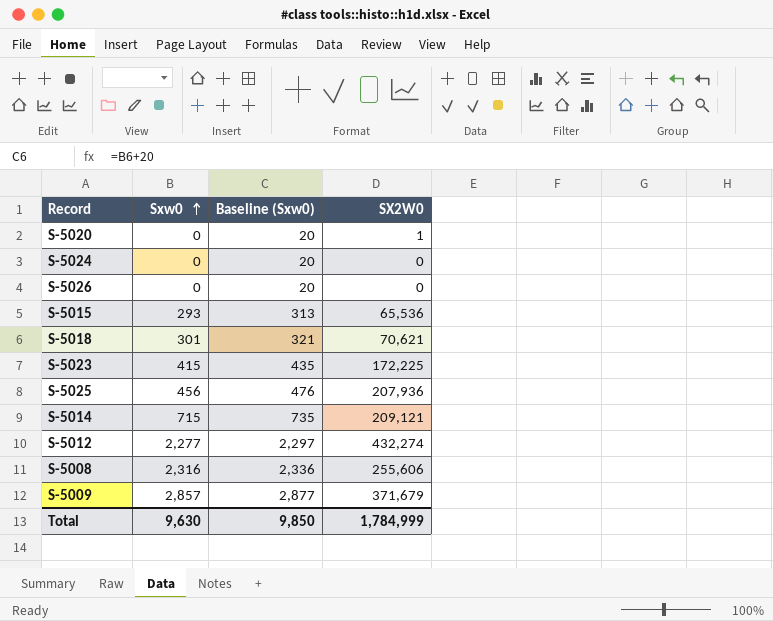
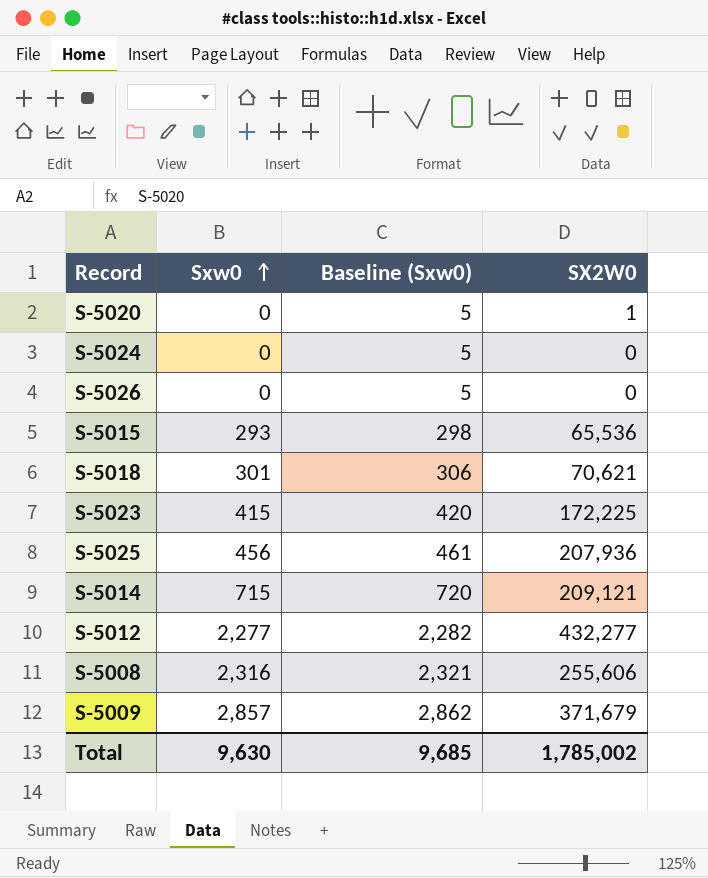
column Baseline (Sxw0) | formula: [Sxw0] + 20 -> [Sxw0] + 5
S-5012 | SX2W0: 432,274 -> 432,277
Total | Baseline (Sxw0): 9,850 -> 9,685
Total | SX2W0: 1,784,999 -> 1,785,002

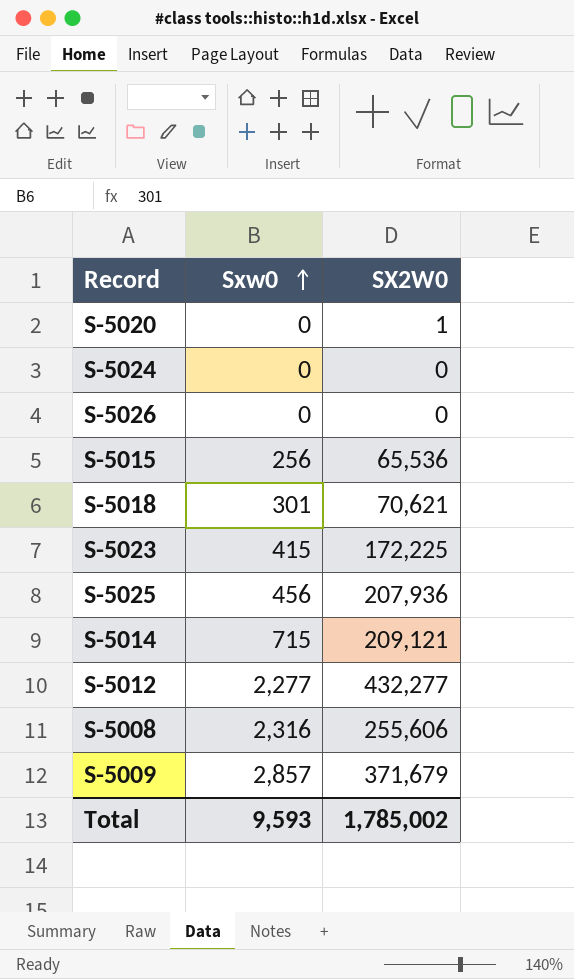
column Baseline (Sxw0) | formula: [Sxw0] + 5 -> none
S-5015 | Sxw0: 293 -> 256
Total | Sxw0: 9,630 -> 9,593

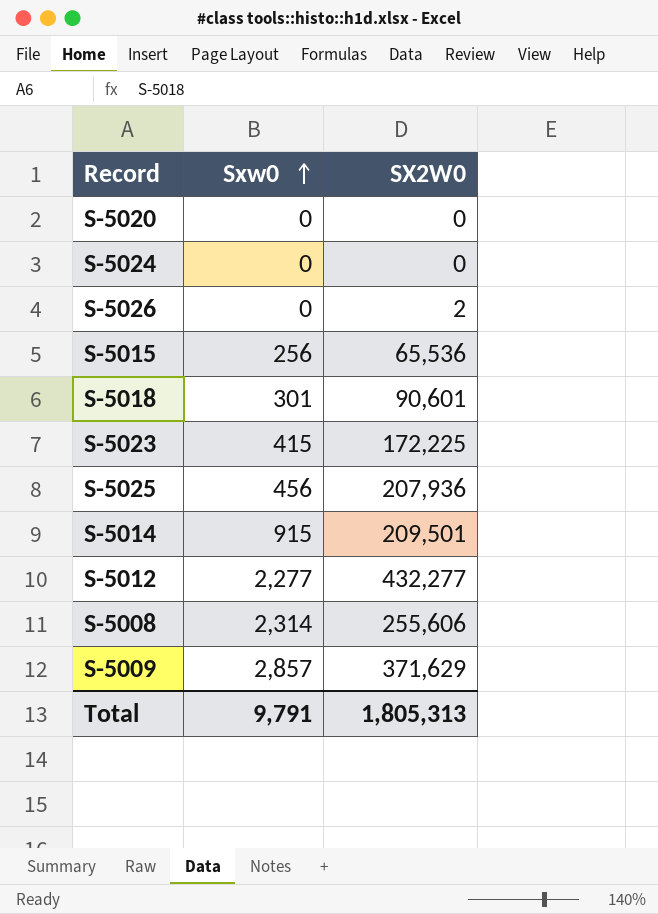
S-5020 | SX2W0: 1 -> 0
S-5026 | SX2W0: 0 -> 2
S-5018 | SX2W0: 70,621 -> 90,601
S-5014 | Sxw0: 715 -> 915
S-5014 | SX2W0: 209,121 -> 209,501
S-5008 | Sxw0: 2,316 -> 2,314
S-5009 | SX2W0: 371,679 -> 371,629
Total | Sxw0: 9,593 -> 9,791
Total | SX2W0: 1,785,002 -> 1,805,313

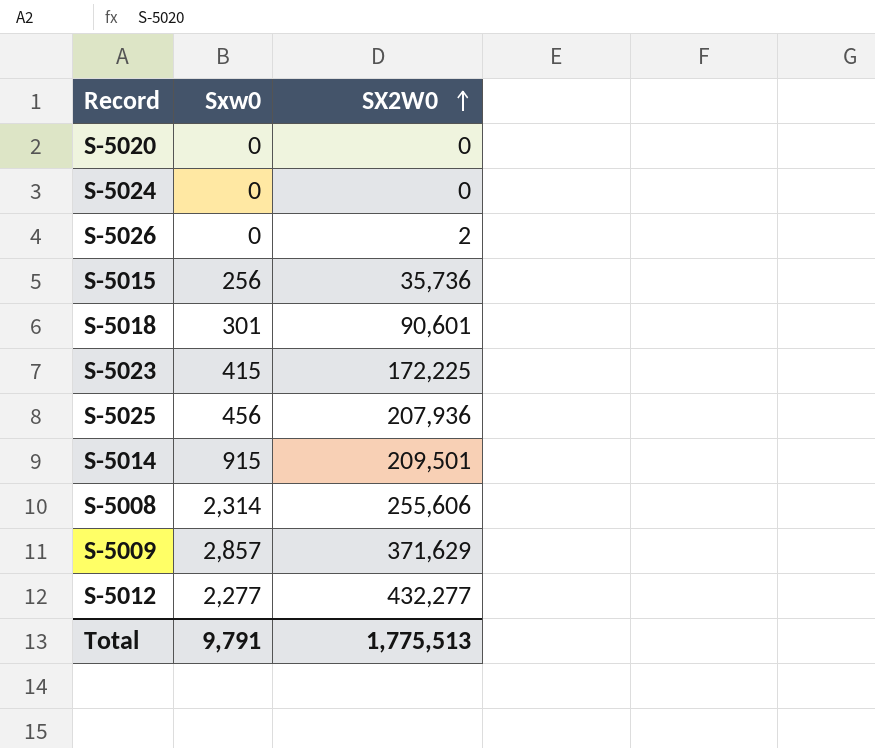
row order: Sxw0 ascending -> SX2W0 ascending
S-5015 | SX2W0: 65,536 -> 35,736
Total | SX2W0: 1,805,313 -> 1,775,513

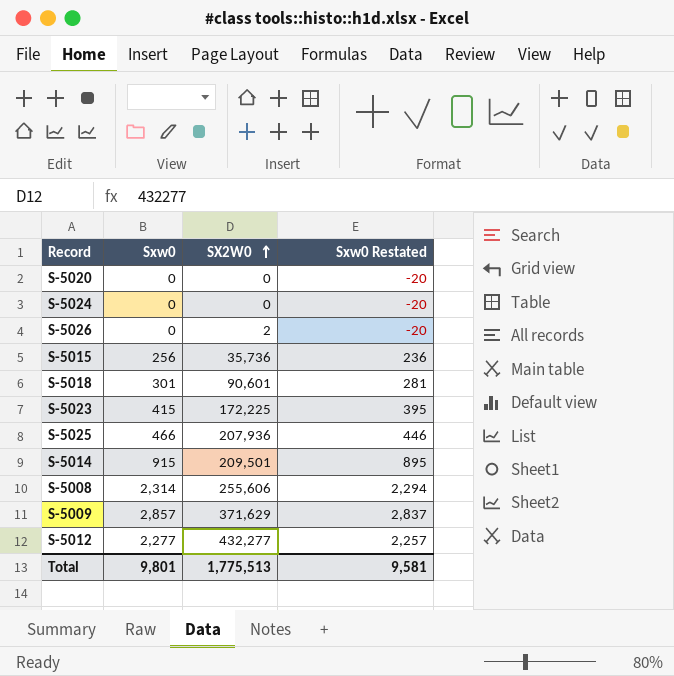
column Sxw0 Restated | formula: none -> [Sxw0] - 20
S-5025 | Sxw0: 456 -> 466
Total | Sxw0: 9,791 -> 9,801

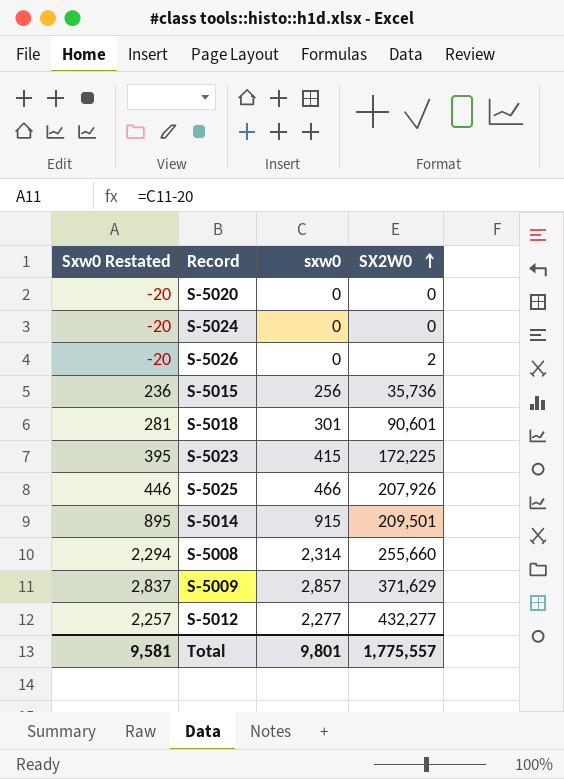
column Sxw0 Restated | position: 4 -> 1
column name: Sxw0 -> sxw0
S-5025 | SX2W0: 207,936 -> 207,926
S-5008 | SX2W0: 255,606 -> 255,660
Total | SX2W0: 1,775,513 -> 1,775,557

